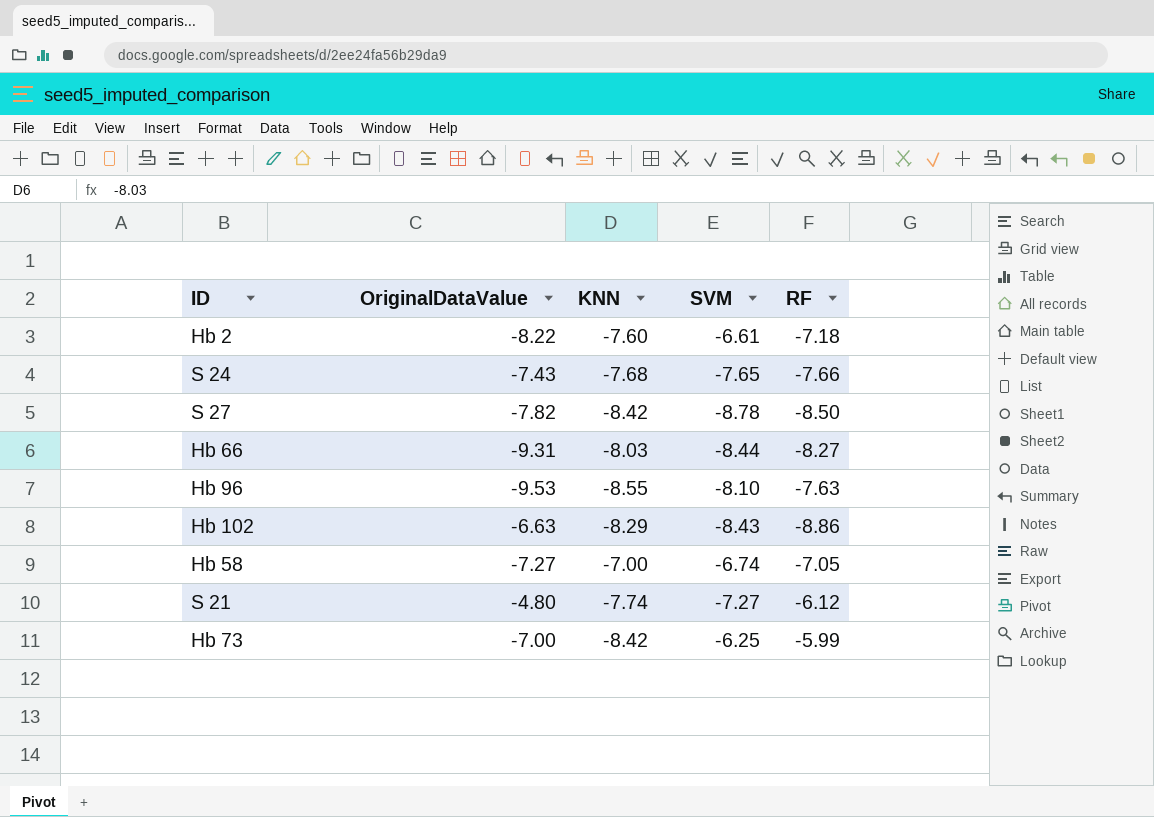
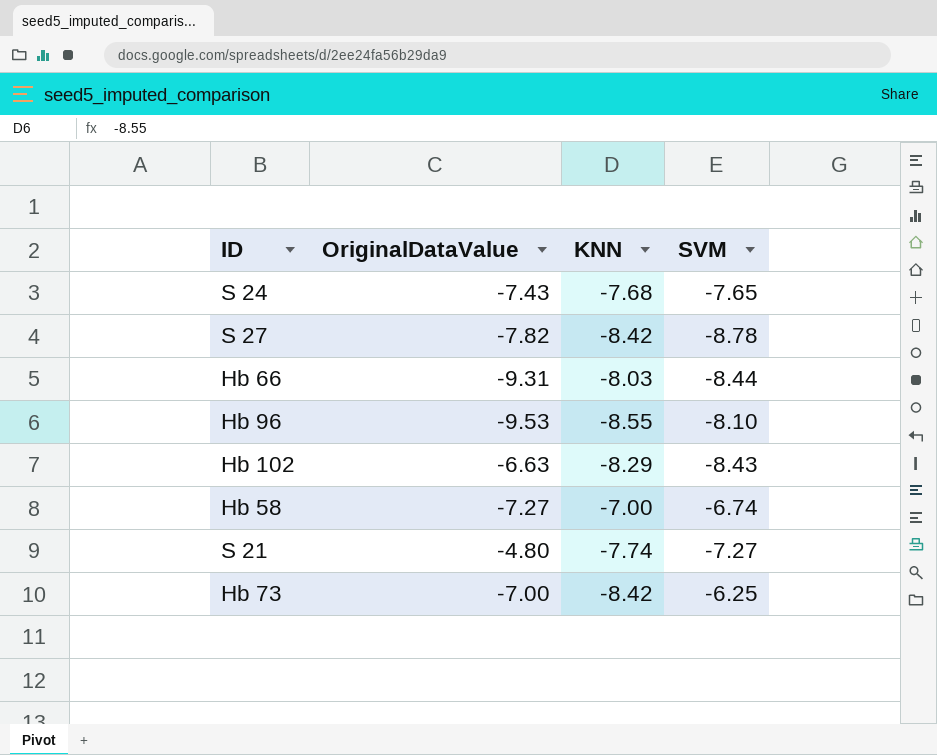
column RF | position: 5 -> none
row Hb 2: -8.22 | -7.60 | -6.61 | -7.18 -> none

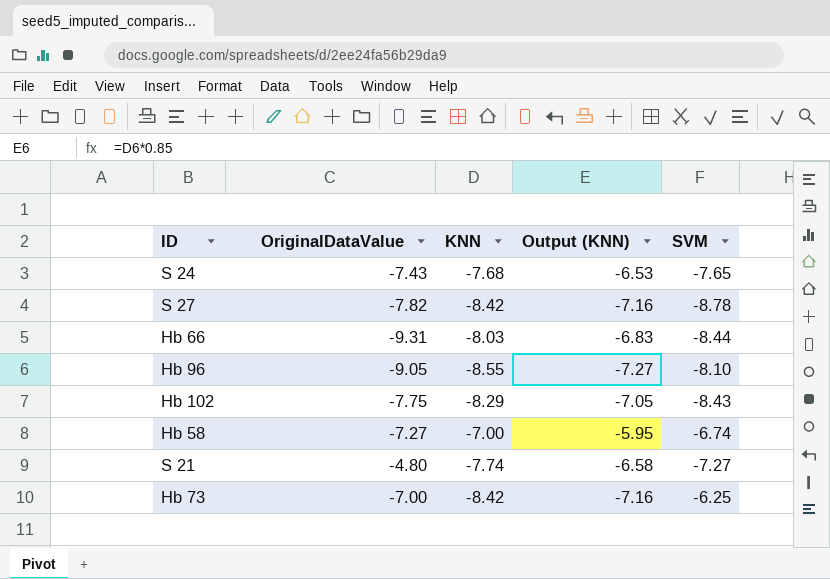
column Output (KNN) | formula: none -> [KNN] * 0.85
Hb 96 | OriginalDataValue: -9.53 -> -9.05
Hb 102 | OriginalDataValue: -6.63 -> -7.75

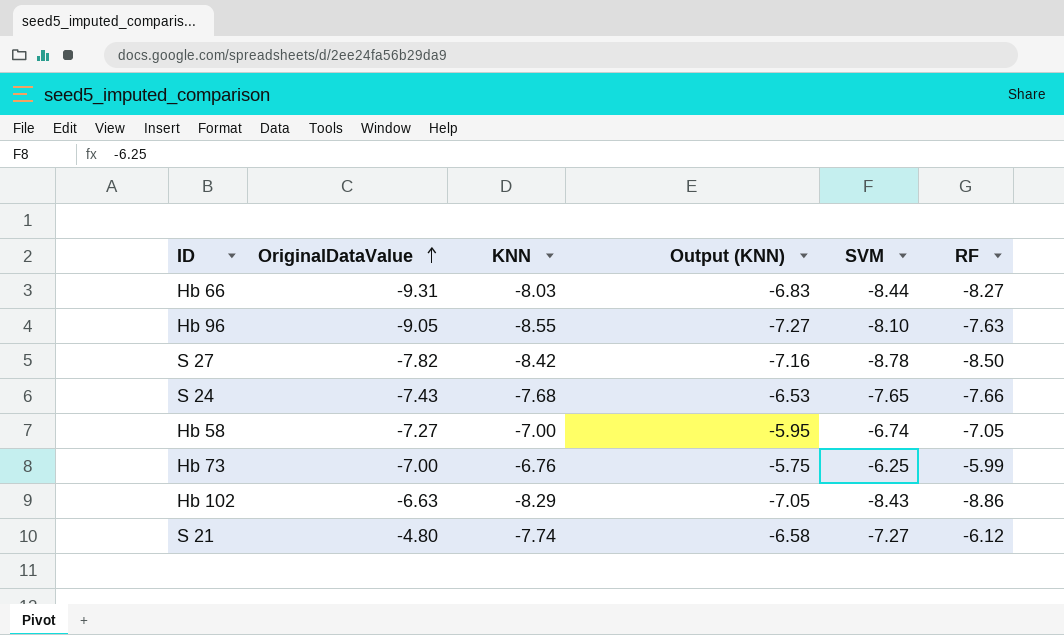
row order: none -> OriginalDataValue ascending
column RF | position: none -> 6
Hb 73 | KNN: -8.42 -> -6.76
Hb 73 | Output (KNN): -7.16 -> -5.75
Hb 102 | OriginalDataValue: -7.75 -> -6.63

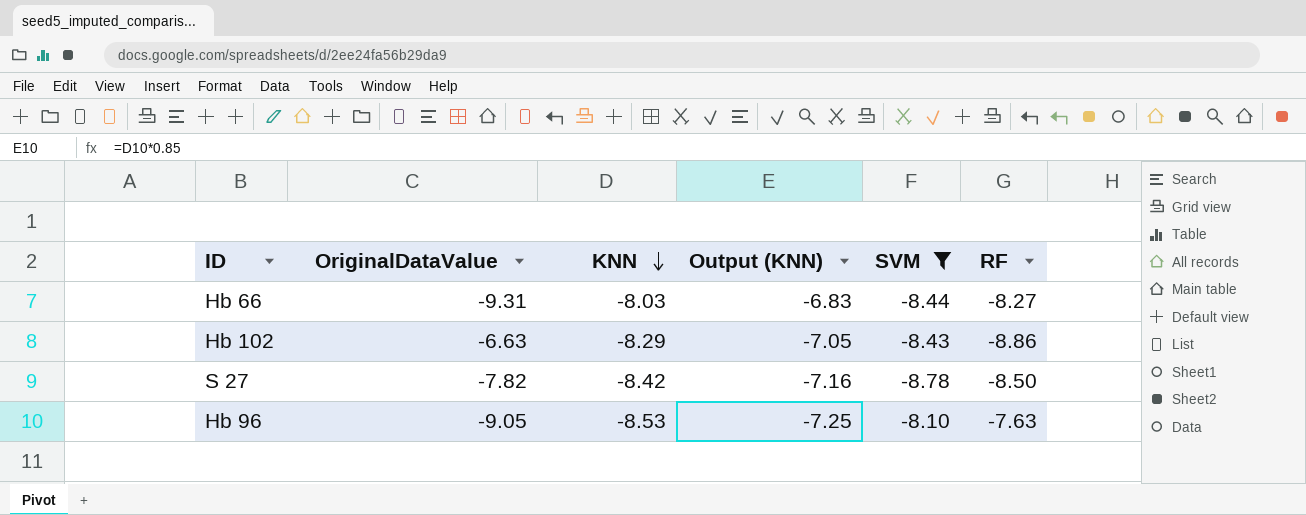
filter: none -> SVM <= -8.10
row order: OriginalDataValue ascending -> KNN descending
Hb 96 | KNN: -8.55 -> -8.53
Hb 96 | Output (KNN): -7.27 -> -7.25

